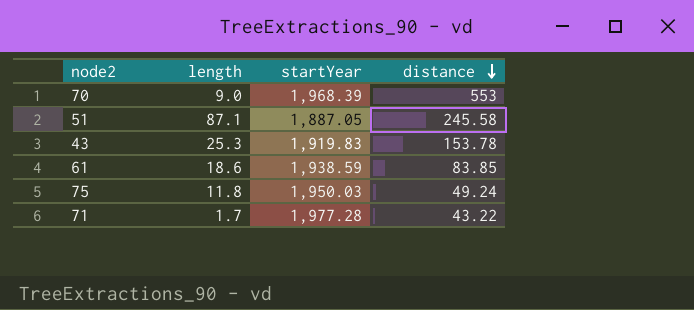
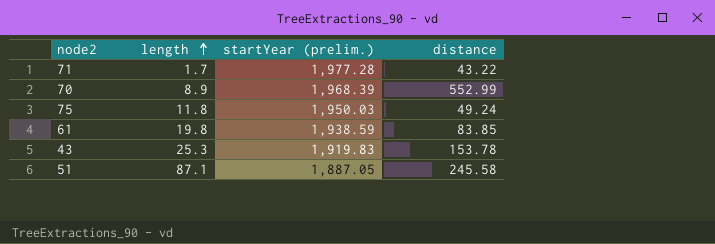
row order: distance descending -> length ascending
column name: startYear -> startYear (prelim.)
70 | length: 9.0 -> 8.9
70 | distance: 553 -> 552.99
61 | length: 18.6 -> 19.8

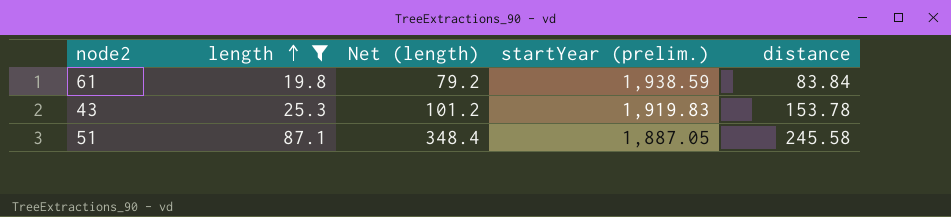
filter: none -> length >= 19.8
column Net (length) | formula: none -> [length] * 4
61 | distance: 83.85 -> 83.84

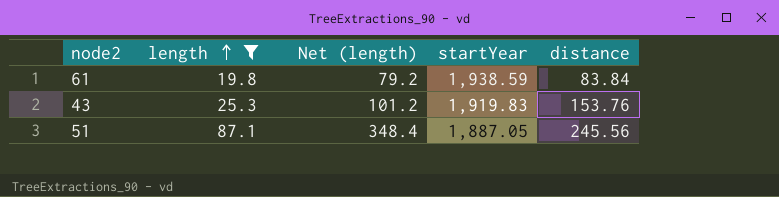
column name: startYear (prelim.) -> startYear
43 | distance: 153.78 -> 153.76
51 | distance: 245.58 -> 245.56

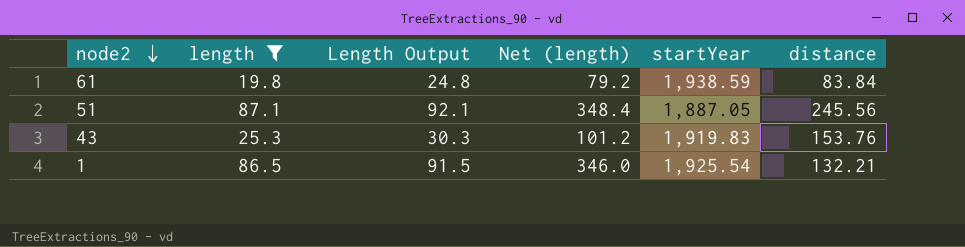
row order: length ascending -> node2 descending
column Length Output | formula: none -> [length] + 5
row 1: none -> 86.5 | 91.5 | 346.0 | 1,925.54 | 132.21

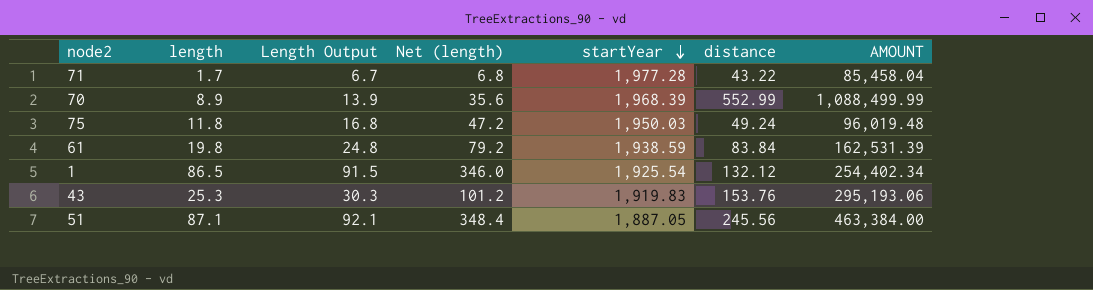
filter: length >= 19.8 -> none
row order: node2 descending -> startYear descending
column AMOUNT | formula: none -> [startYear] * [distance]
1 | distance: 132.21 -> 132.12

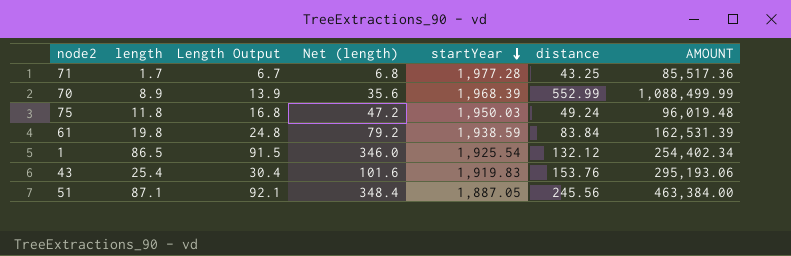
71 | distance: 43.22 -> 43.25
71 | AMOUNT: 85,458.04 -> 85,517.36
43 | length: 25.3 -> 25.4
43 | Length Output: 30.3 -> 30.4
43 | Net (length): 101.2 -> 101.6

